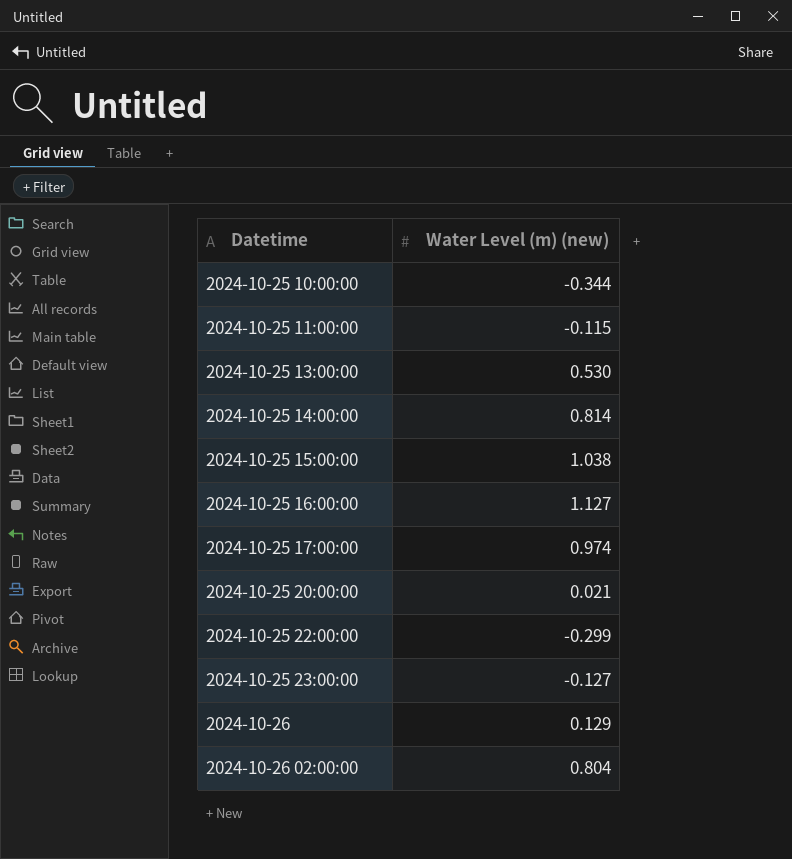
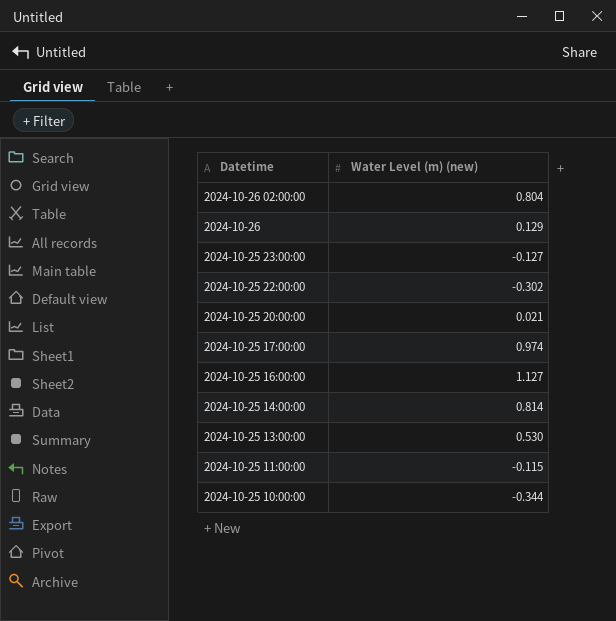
row order: Datetime ascending -> Datetime descending
row 2024-10-25 15:00:00: 1.038 -> none
2024-10-25 22:00:00 | Water Level (m) (new): -0.299 -> -0.302

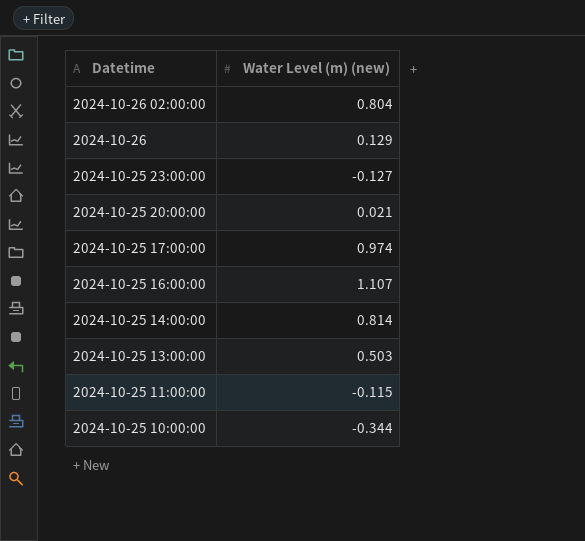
row 2024-10-25 22:00:00: -0.302 -> none
2024-10-25 16:00:00 | Water Level (m) (new): 1.127 -> 1.107
2024-10-25 13:00:00 | Water Level (m) (new): 0.530 -> 0.503

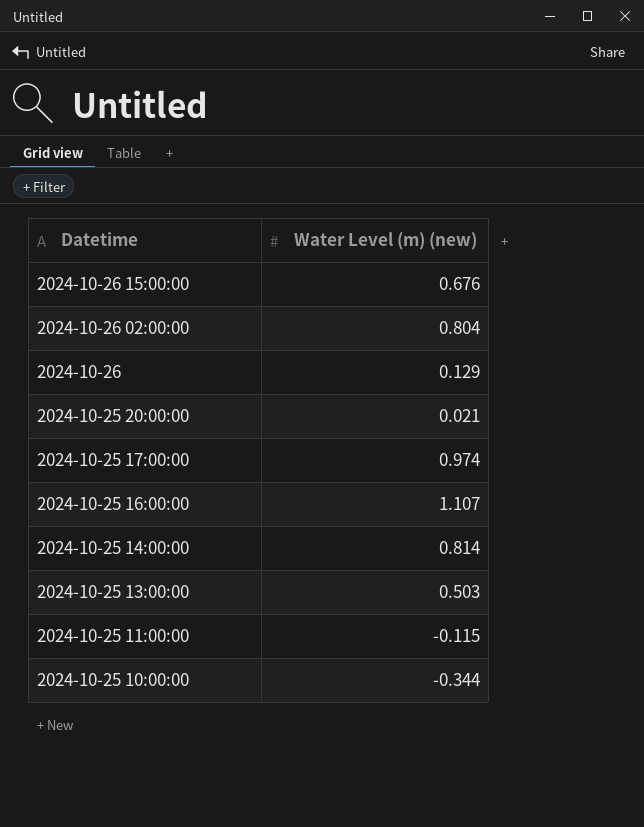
row 2024-10-25 23:00:00: -0.127 -> none
row 2024-10-26 15:00:00: none -> 0.676

